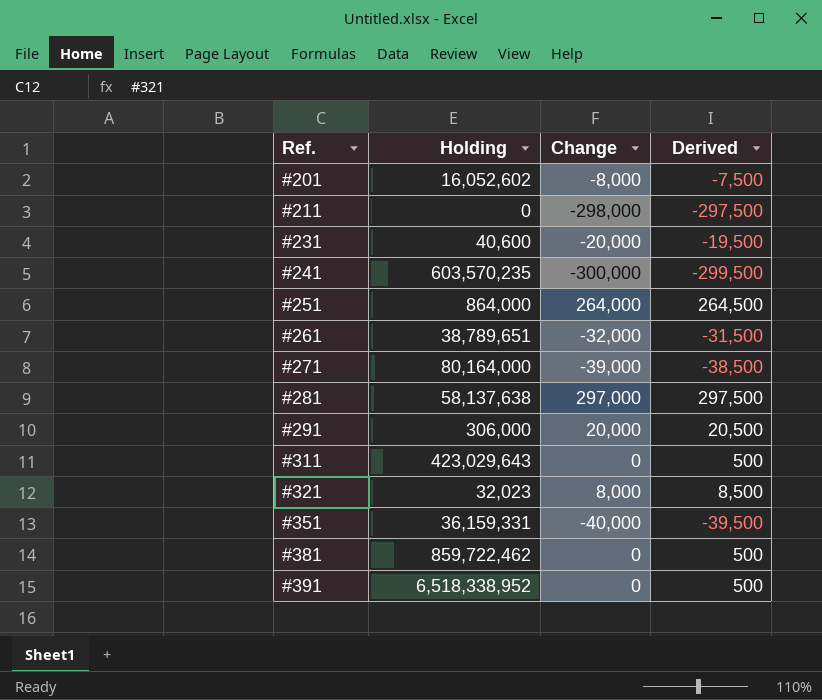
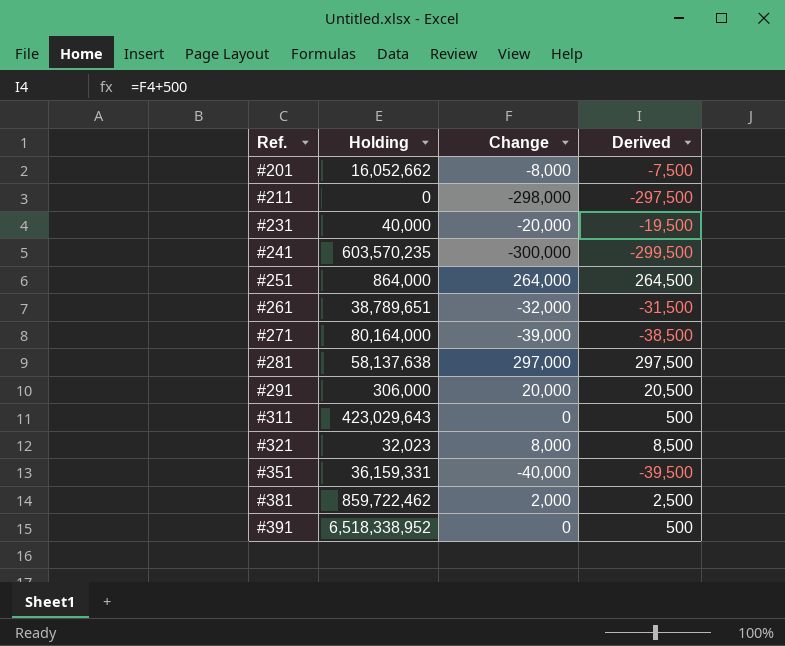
#201 | Holding: 16,052,602 -> 16,052,662
#231 | Holding: 40,600 -> 40,000
#381 | Change: 0 -> 2,000
#381 | Derived: 500 -> 2,500

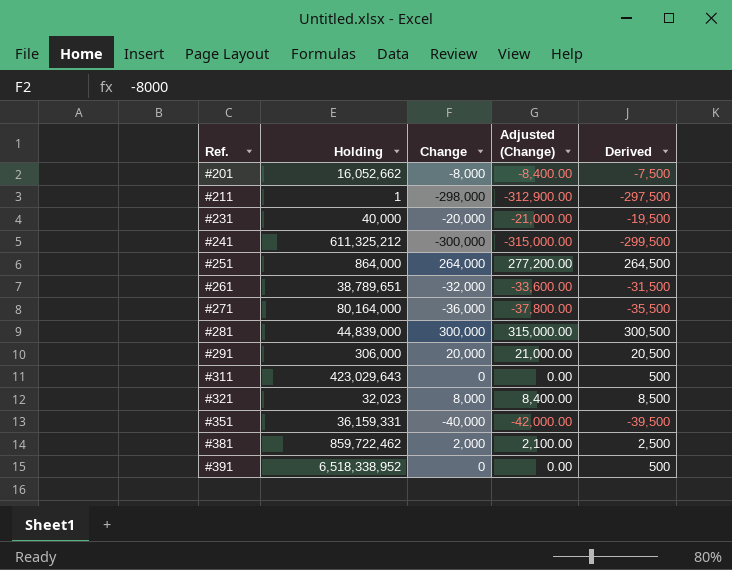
column Adjusted (Change) | formula: none -> [Change] * 1.05
#211 | Holding: 0 -> 1
#241 | Holding: 603,570,235 -> 611,325,212
#271 | Change: -39,000 -> -36,000
#271 | Derived: -38,500 -> -35,500
#281 | Holding: 58,137,638 -> 44,839,000
#281 | Change: 297,000 -> 300,000
#281 | Derived: 297,500 -> 300,500

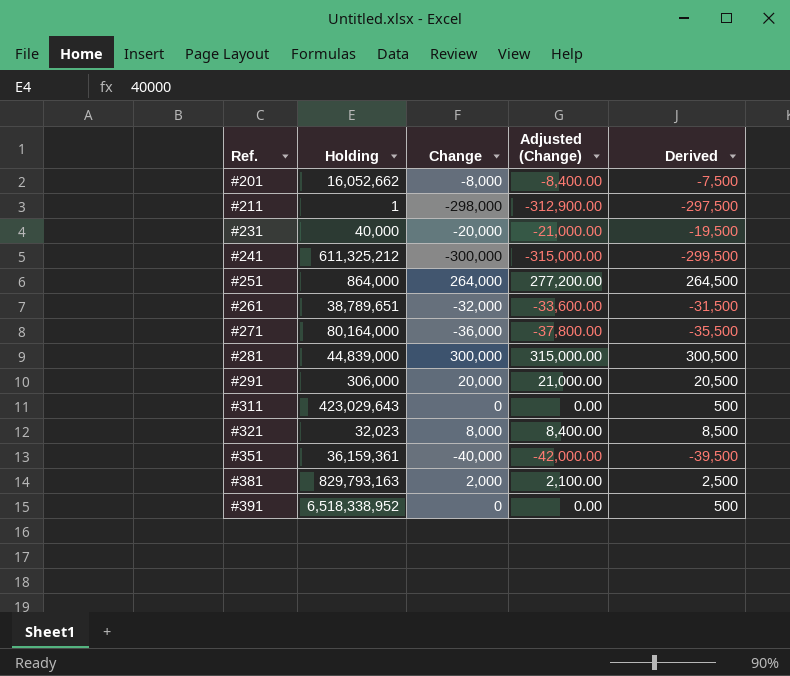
#351 | Holding: 36,159,331 -> 36,159,361
#381 | Holding: 859,722,462 -> 829,793,163

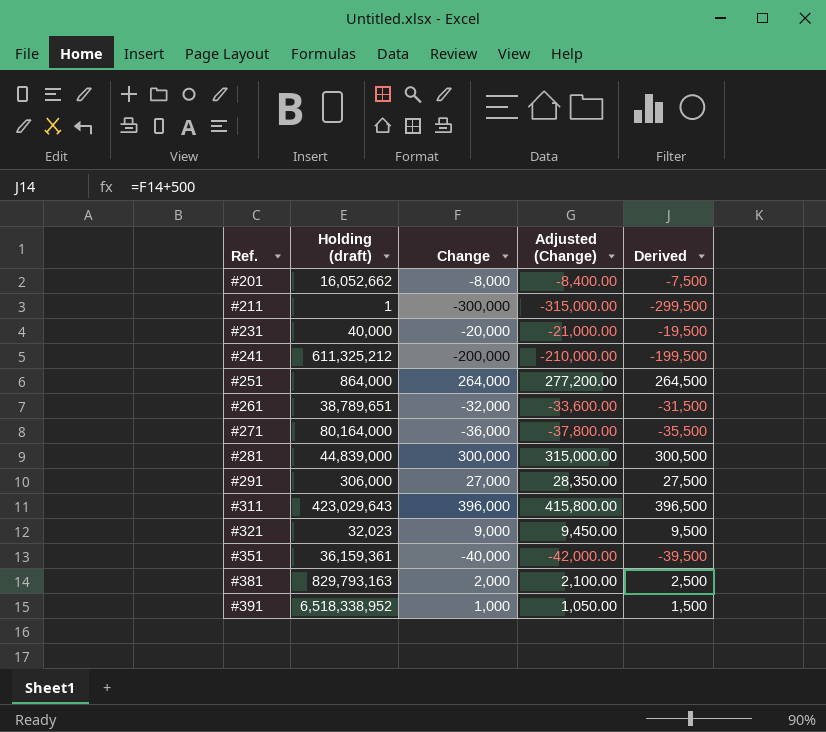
column name: Holding -> Holding (draft)
#211 | Change: -298,000 -> -300,000
#211 | Adjusted (Change): -312,900.00 -> -315,000.00
#211 | Derived: -297,500 -> -299,500
#241 | Change: -300,000 -> -200,000
#241 | Adjusted (Change): -315,000.00 -> -210,000.00
#241 | Derived: -299,500 -> -199,500
#291 | Change: 20,000 -> 27,000
#291 | Adjusted (Change): 21,000.00 -> 28,350.00
#291 | Derived: 20,500 -> 27,500
#311 | Change: 0 -> 396,000
#311 | Adjusted (Change): 0.00 -> 415,800.00
#311 | Derived: 500 -> 396,500
#321 | Change: 8,000 -> 9,000
#321 | Adjusted (Change): 8,400.00 -> 9,450.00
#321 | Derived: 8,500 -> 9,500
#391 | Change: 0 -> 1,000
#391 | Adjusted (Change): 0.00 -> 1,050.00
#391 | Derived: 500 -> 1,500

